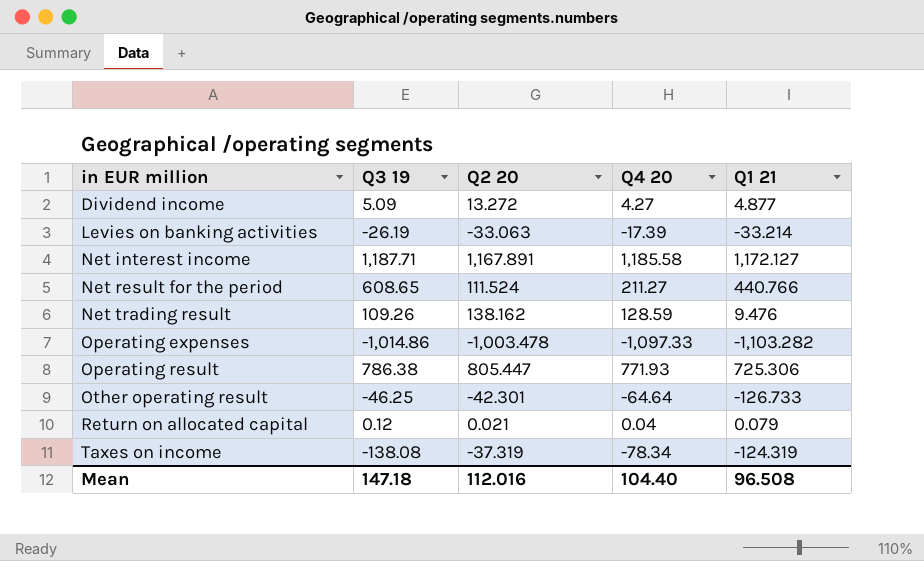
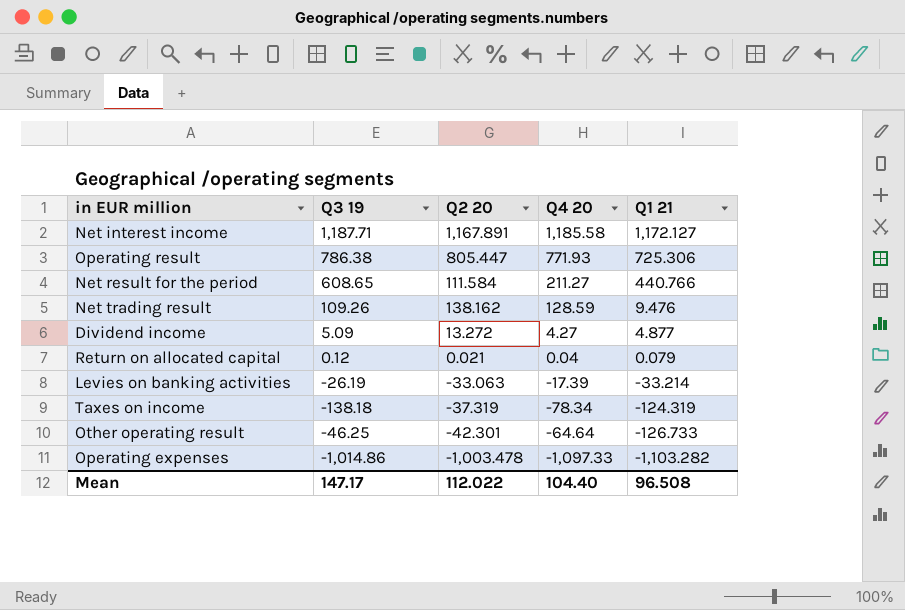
row order: in EUR million ascending -> Q1 21 descending
Net result for the period | Q2 20: 111.524 -> 111.584
Taxes on income | Q3 19: -138.08 -> -138.18
Mean | Q3 19: 147.18 -> 147.17
Mean | Q2 20: 112.016 -> 112.022

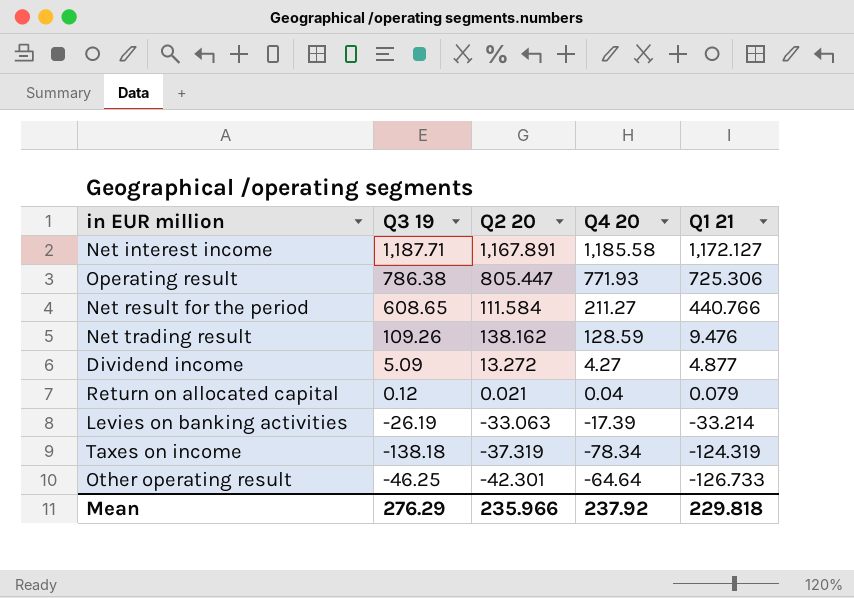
row Operating expenses: -1,014.86 | -1,003.478 | -1,097.33 | -1,103.282 -> none
Mean | Q3 19: 147.17 -> 276.29
Mean | Q2 20: 112.022 -> 235.966
Mean | Q4 20: 104.40 -> 237.92
Mean | Q1 21: 96.508 -> 229.818

